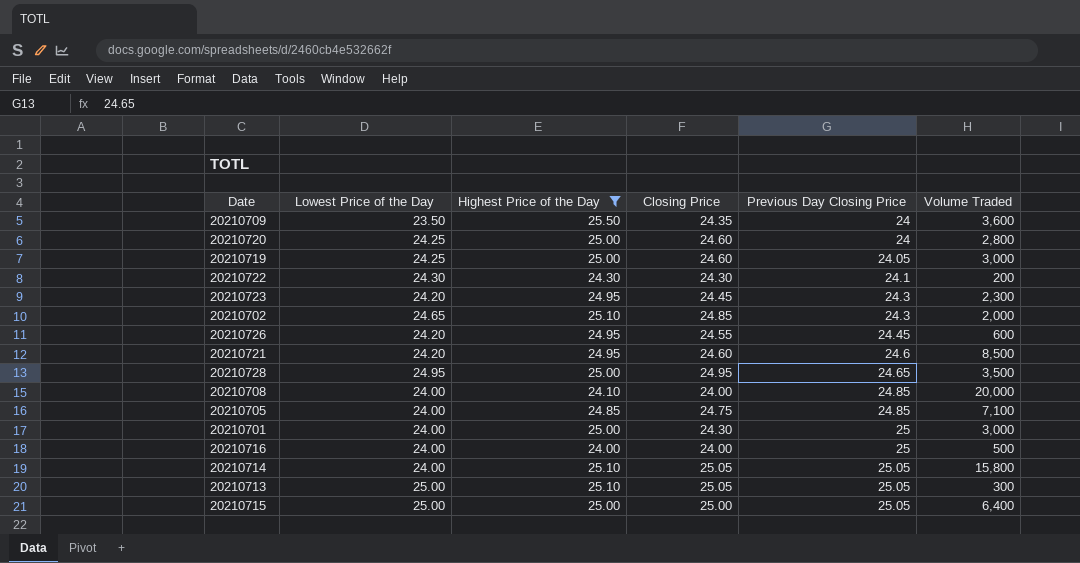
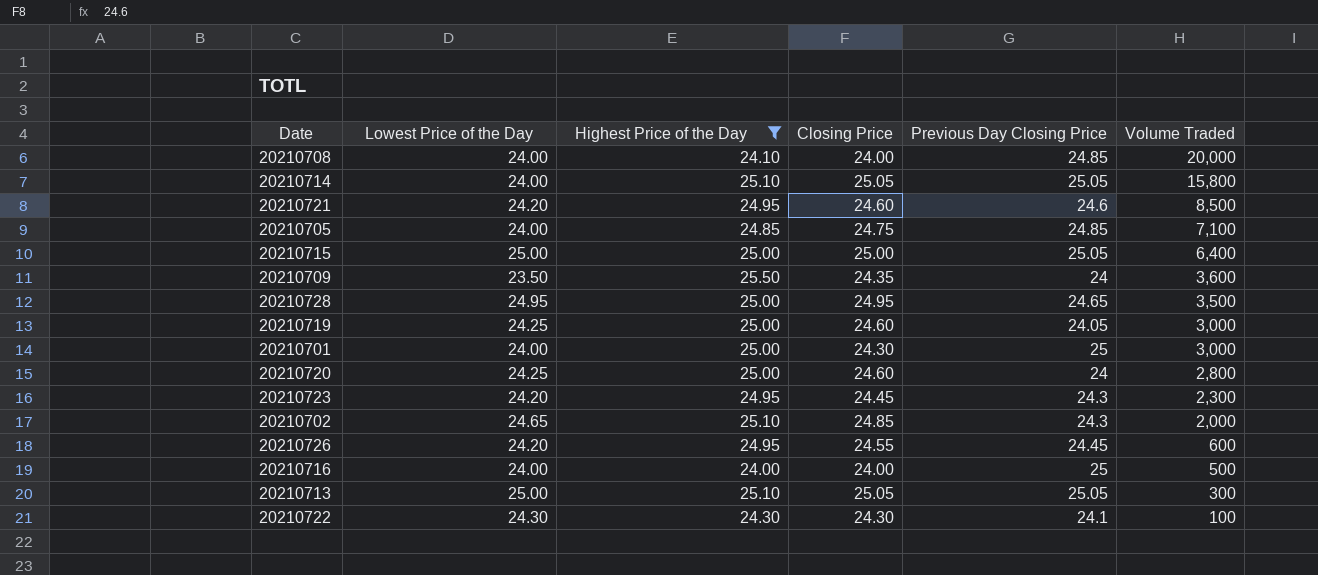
row order: Previous Day Closing Price ascending -> Volume Traded descending
20210722 | Volume Traded: 200 -> 100

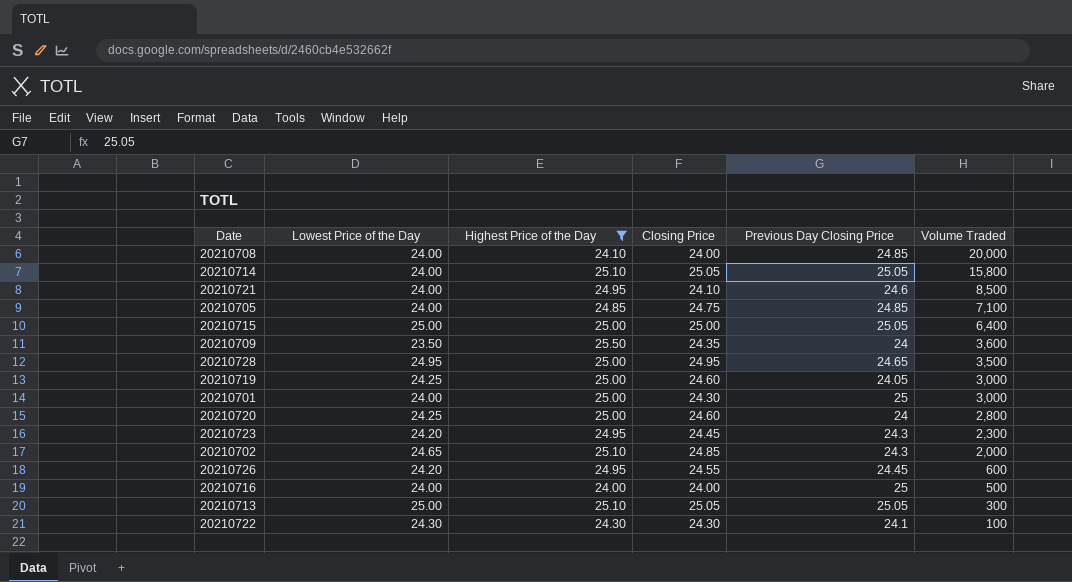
20210721 | Lowest Price of the Day: 24.20 -> 24.00
20210721 | Closing Price: 24.60 -> 24.10

